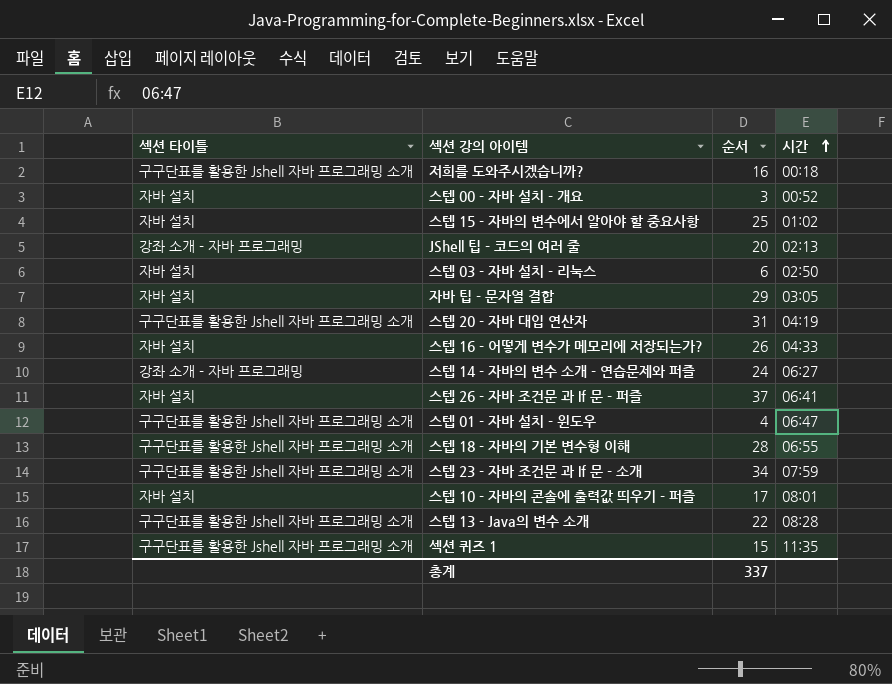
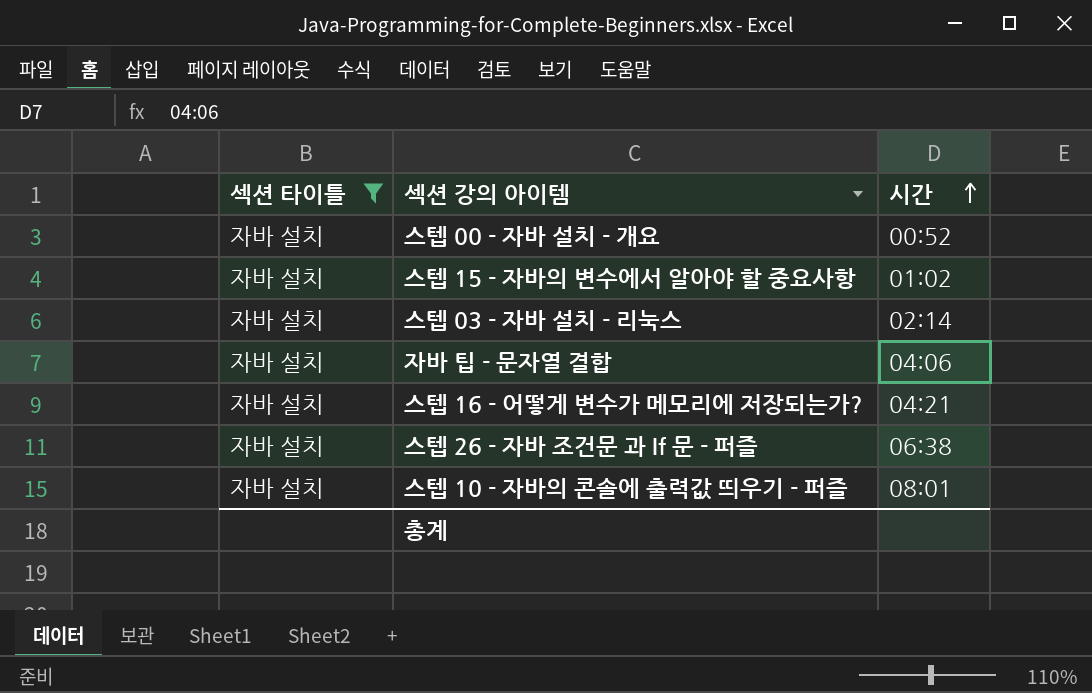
filter: none -> 섹션 타이틀 = 자바 설치
column 순서 | position: 3 -> none
스텝 03 - 자바 설치 - 리눅스 | 시간: 02:50 -> 02:14
자바 팁 - 문자열 결합 | 시간: 03:05 -> 04:06
스텝 16 - 어떻게 변수가 메모리에 저장되는가? | 시간: 04:33 -> 04:21
스텝 26 - 자바 조건문 과 If 문 - 퍼즐 | 시간: 06:41 -> 06:38

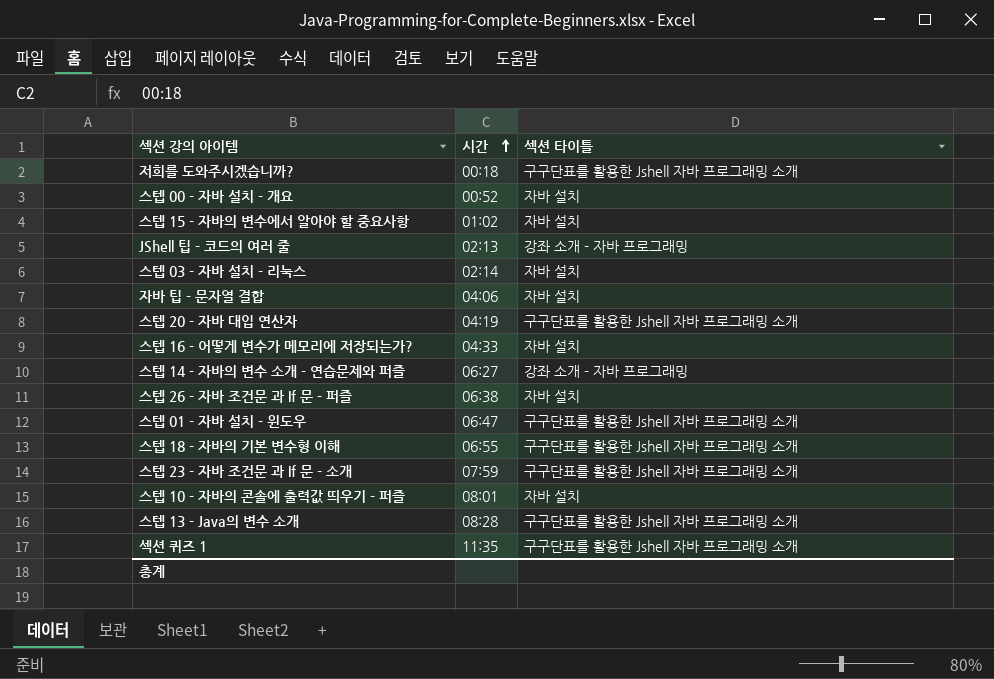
filter: 섹션 타이틀 = 자바 설치 -> none
column 섹션 타이틀 | position: 1 -> 3
스텝 16 - 어떻게 변수가 메모리에 저장되는가? | 시간: 04:21 -> 04:33

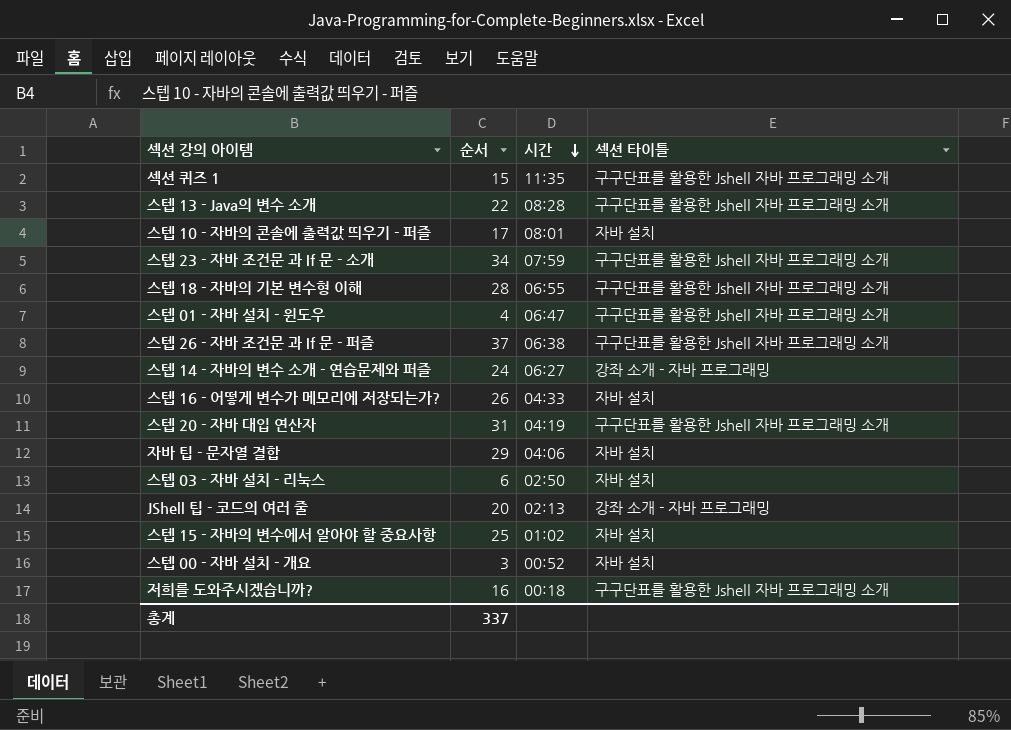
row order: 시간 ascending -> 시간 descending
column 순서 | position: none -> 2
스텝 26 - 자바 조건문 과 If 문 - 퍼즐 | 섹션 타이틀: 자바 설치 -> 구구단표를 활용한 Jshell 자바 프로그래밍 소개
스텝 03 - 자바 설치 - 리눅스 | 시간: 02:14 -> 02:50

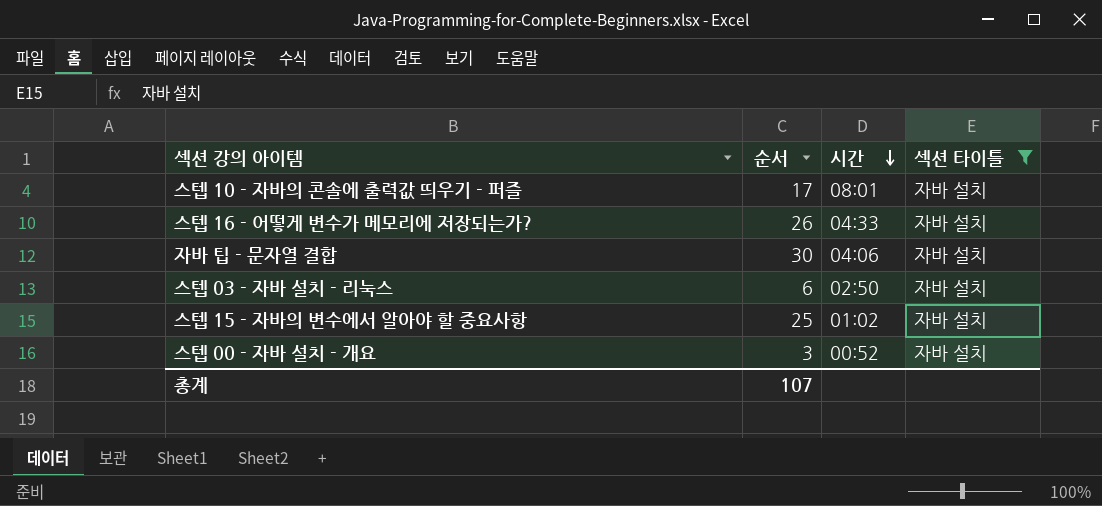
filter: none -> 섹션 타이틀 = 자바 설치
자바 팁 - 문자열 결합 | 순서: 29 -> 30
총계 | 순서: 337 -> 107

